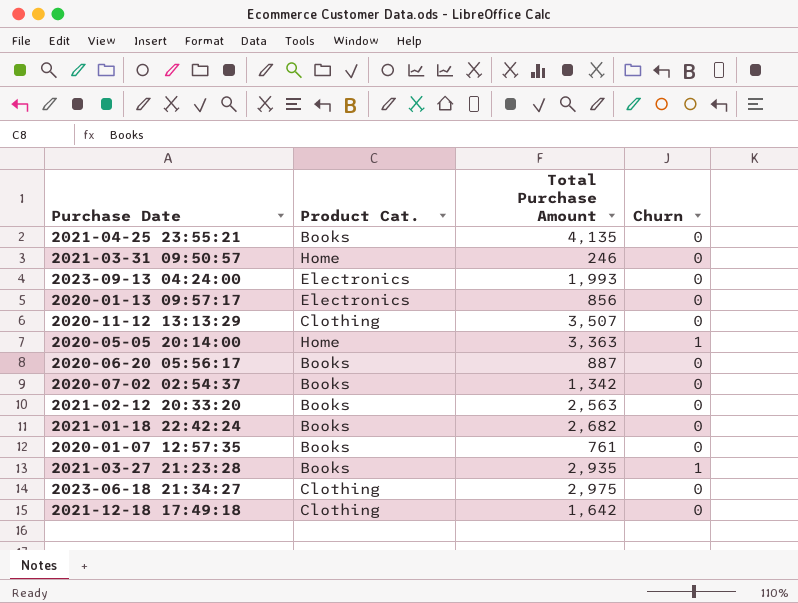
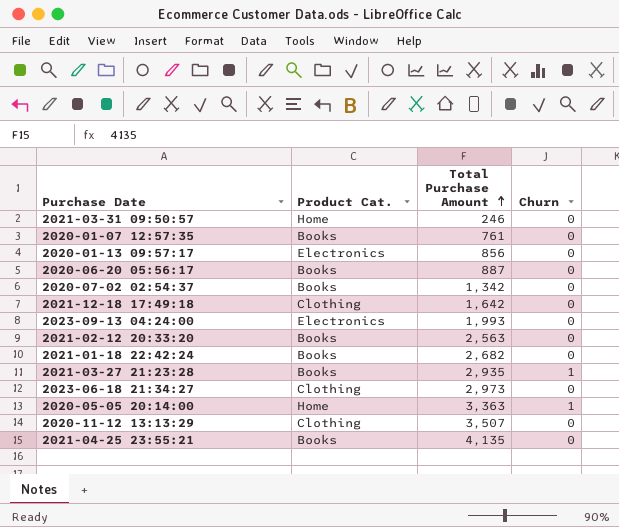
row order: none -> Total Purchase Amount ascending
2023-06-18 21:34:27 | Total Purchase Amount: 2,975 -> 2,973

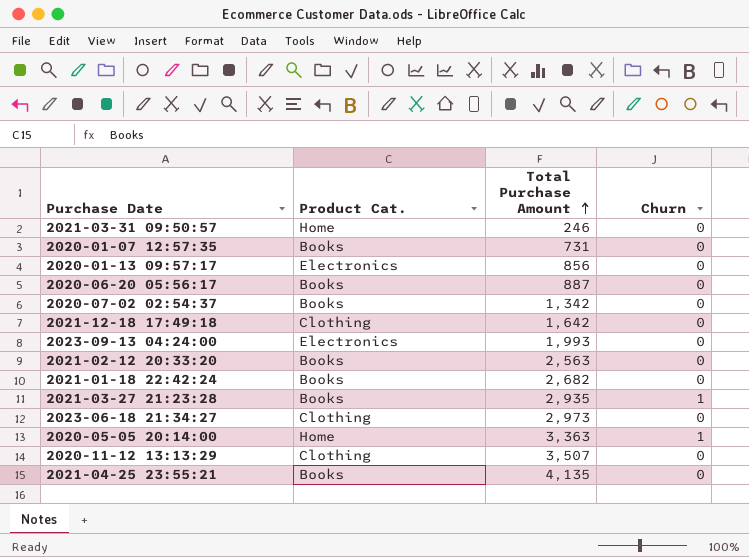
2020-01-07 12:57:35 | Total Purchase Amount: 761 -> 731

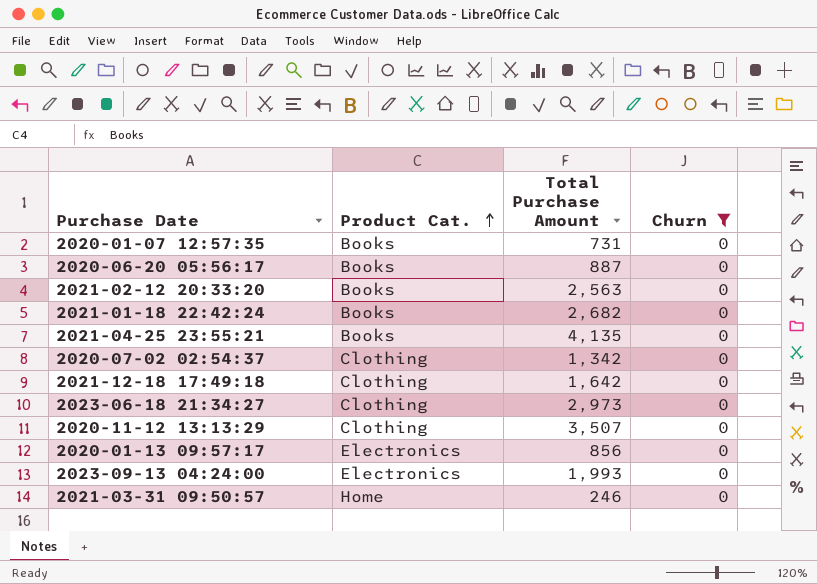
filter: none -> Churn = 0
row order: Total Purchase Amount ascending -> Product Cat. ascending
2020-07-02 02:54:37 | Product Cat.: Books -> Clothing

